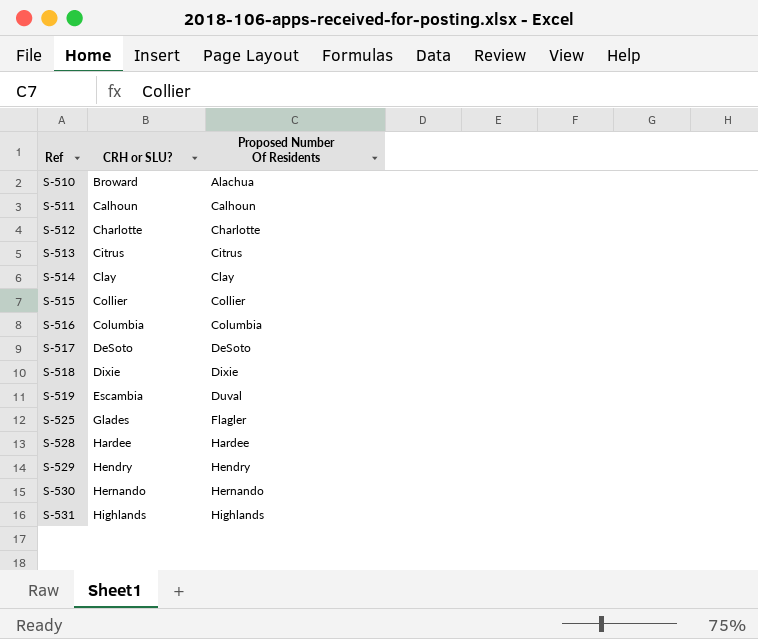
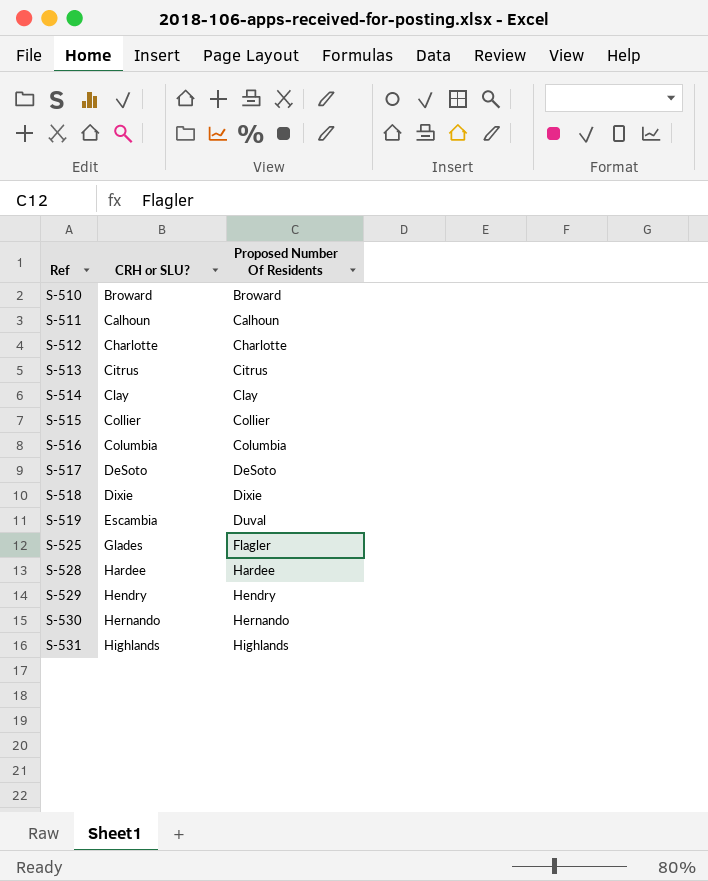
S-510 | Proposed Number Of Residents: Alachua -> Broward

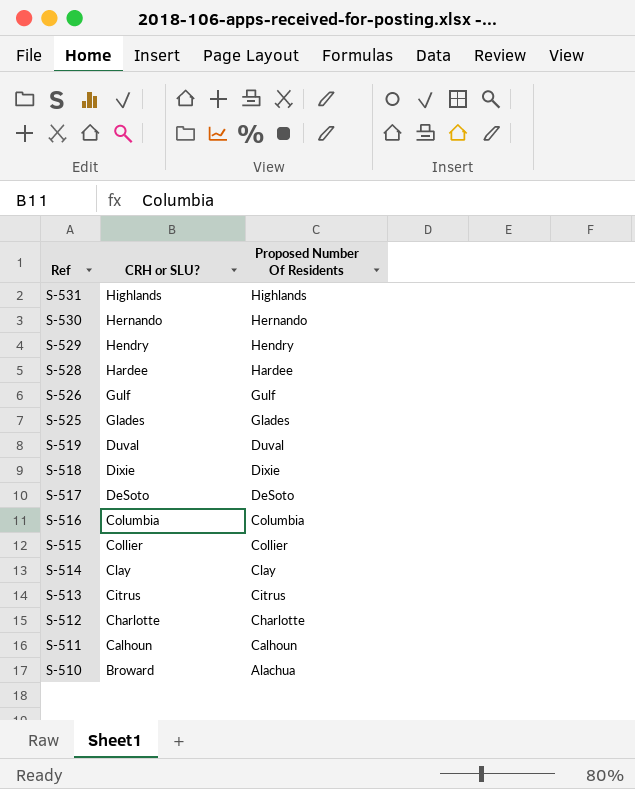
row order: Ref ascending -> Ref descending
row S-526: none -> Gulf | Gulf
S-525 | Proposed Number Of Residents: Flagler -> Glades
S-519 | CRH or SLU?: Escambia -> Duval
S-510 | Proposed Number Of Residents: Broward -> Alachua

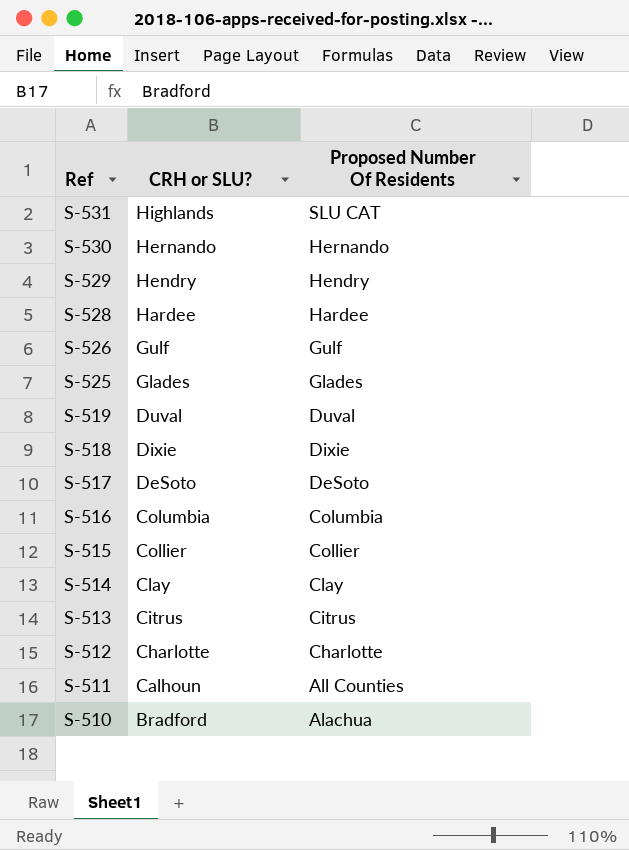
S-531 | Proposed Number Of Residents: Highlands -> SLU CAT
S-511 | Proposed Number Of Residents: Calhoun -> All Counties
S-510 | CRH or SLU?: Broward -> Bradford

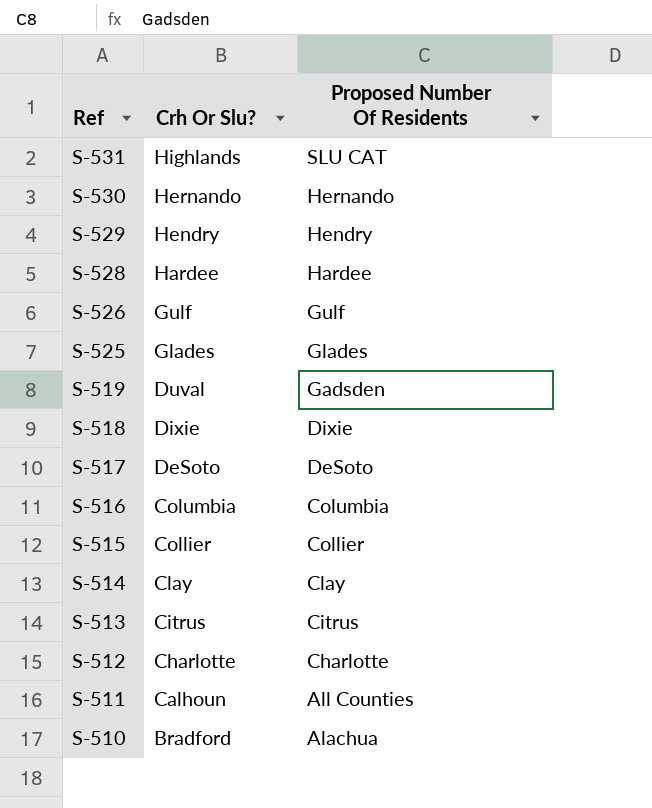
column name: CRH or SLU? -> Crh Or Slu?
S-519 | Proposed Number Of Residents: Duval -> Gadsden

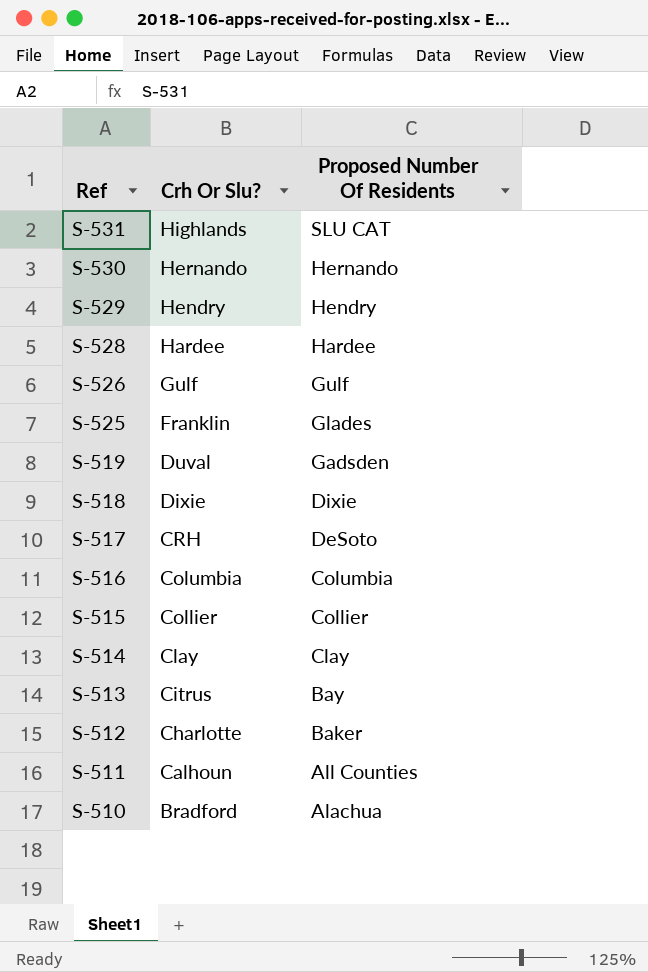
S-525 | Crh Or Slu?: Glades -> Franklin
S-517 | Crh Or Slu?: DeSoto -> CRH
S-513 | Proposed Number Of Residents: Citrus -> Bay
S-512 | Proposed Number Of Residents: Charlotte -> Baker

